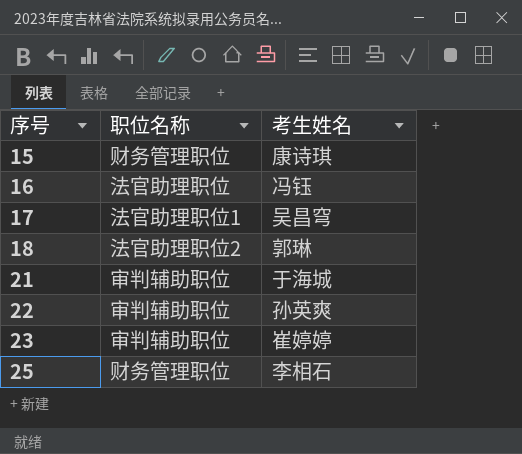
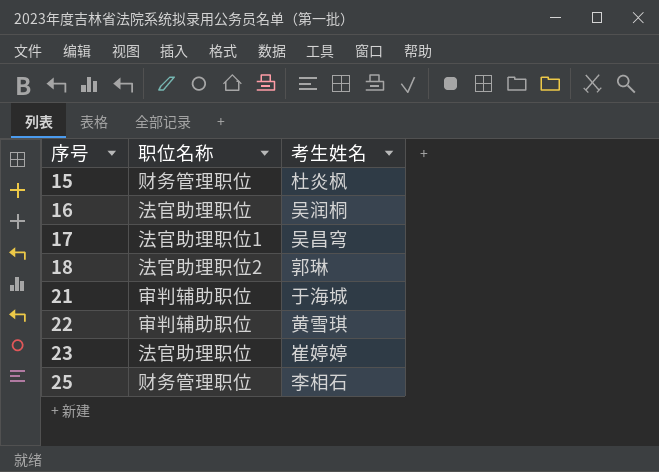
15 | 考生姓名: 康诗琪 -> 杜炎枫
16 | 考生姓名: 冯钰 -> 吴润桐
22 | 考生姓名: 孙英爽 -> 黄雪琪
23 | 职位名称: 审判辅助职位 -> 法官助理职位

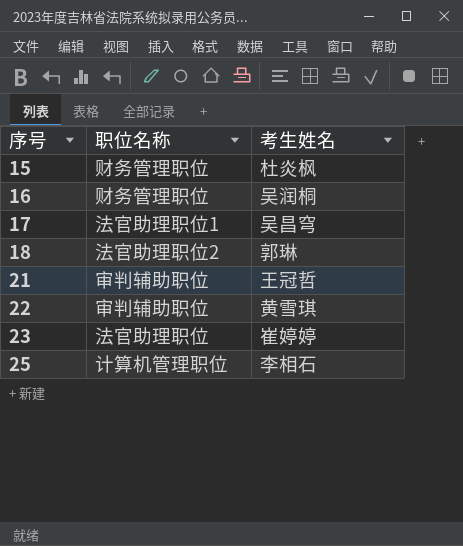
16 | 职位名称: 法官助理职位 -> 财务管理职位
21 | 考生姓名: 于海城 -> 王冠哲
25 | 职位名称: 财务管理职位 -> 计算机管理职位

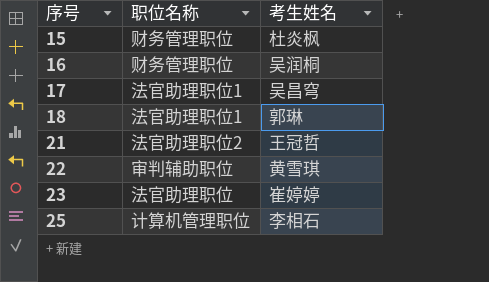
18 | 职位名称: 法官助理职位2 -> 法官助理职位1
21 | 职位名称: 审判辅助职位 -> 法官助理职位2

